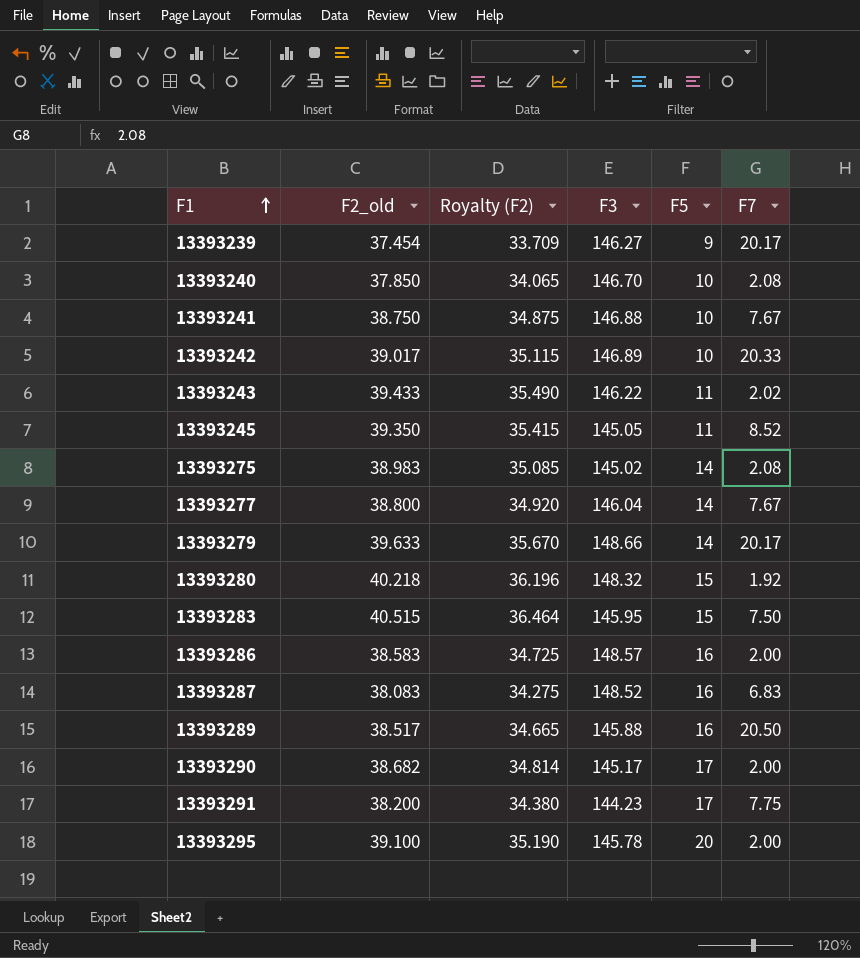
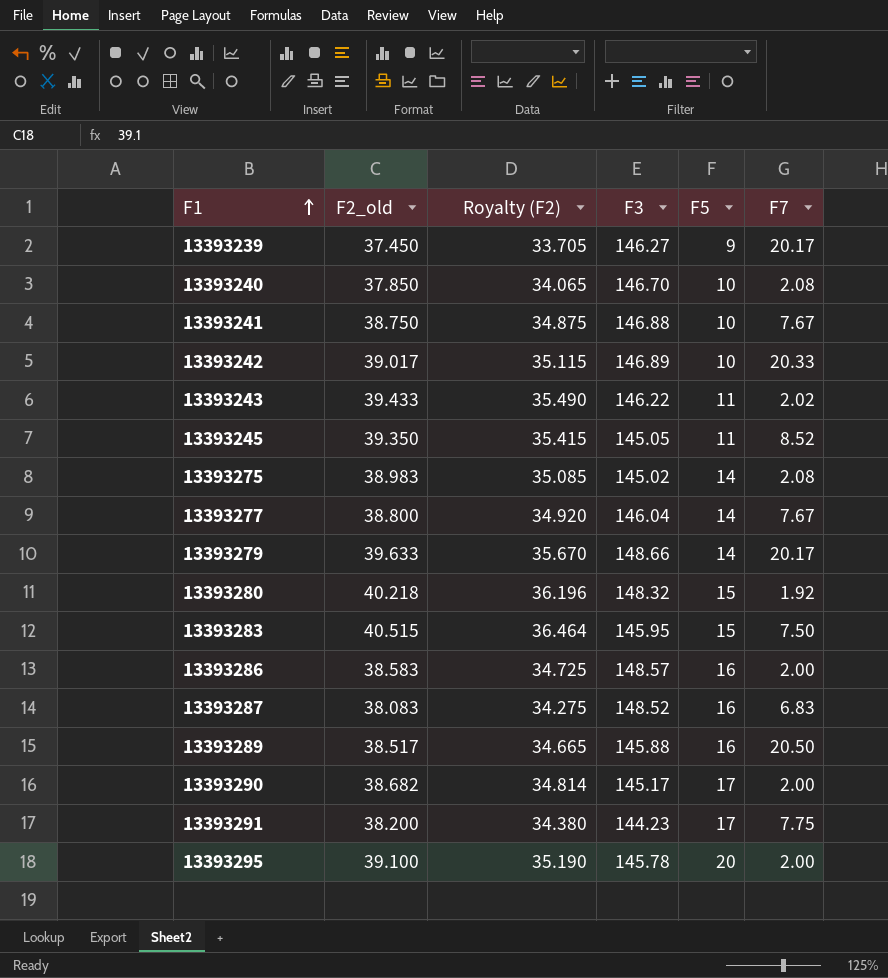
13393239 | F2_old: 37.454 -> 37.450
13393239 | Royalty (F2): 33.709 -> 33.705

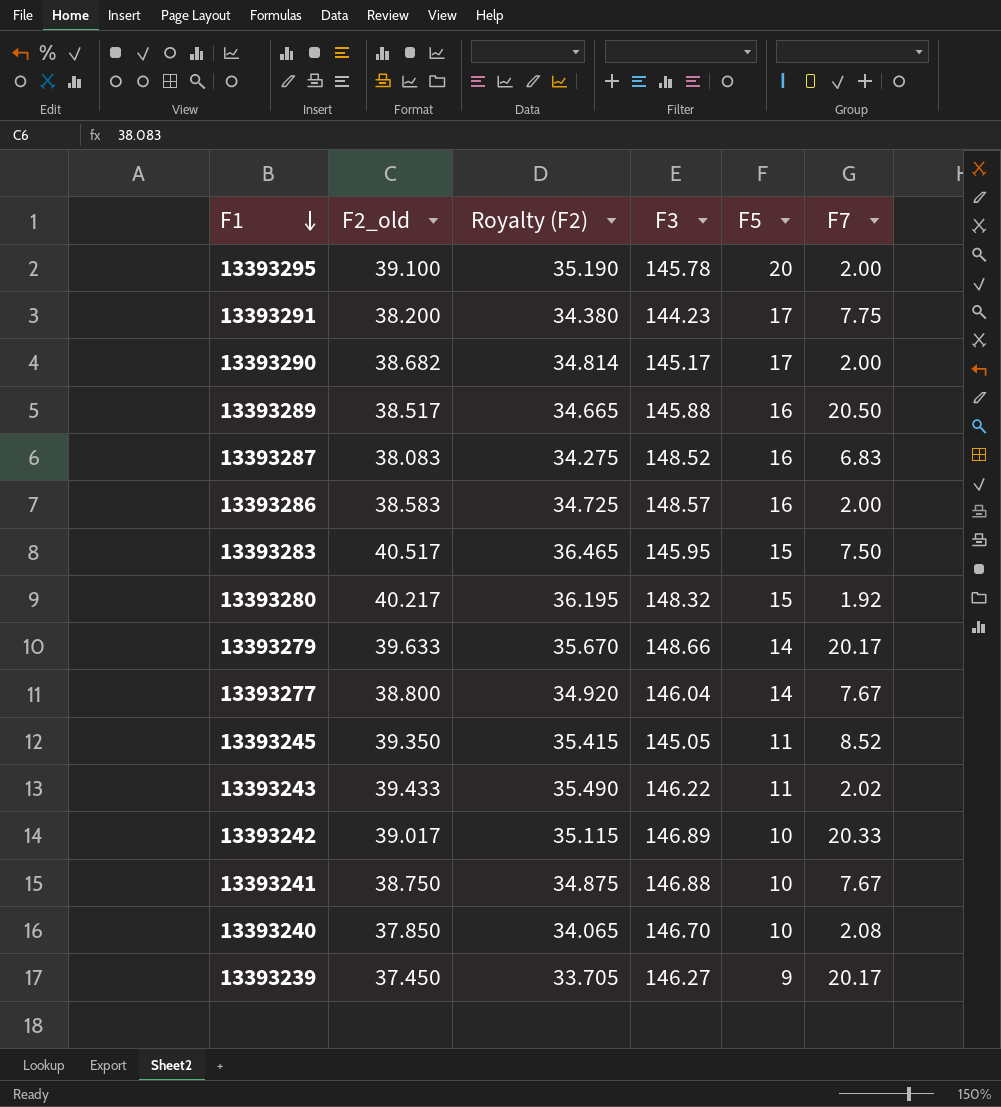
row order: F1 ascending -> F1 descending
row 13393275: 38.983 | 35.085 | 145.02 | 14 | 2.08 -> none
13393283 | F2_old: 40.515 -> 40.517
13393283 | Royalty (F2): 36.464 -> 36.465
13393280 | F2_old: 40.218 -> 40.217
13393280 | Royalty (F2): 36.196 -> 36.195

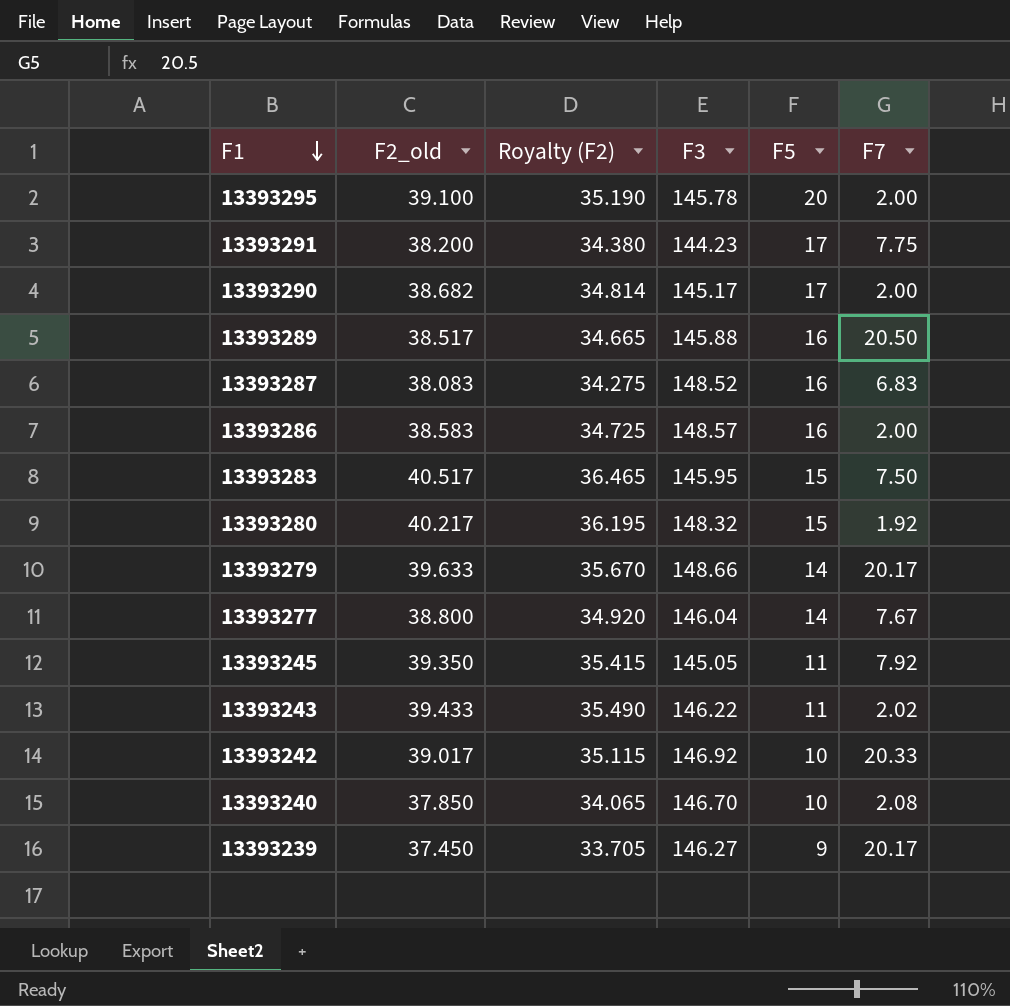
row 13393241: 38.750 | 34.875 | 146.88 | 10 | 7.67 -> none
13393245 | F7: 8.52 -> 7.92
13393242 | F3: 146.89 -> 146.92

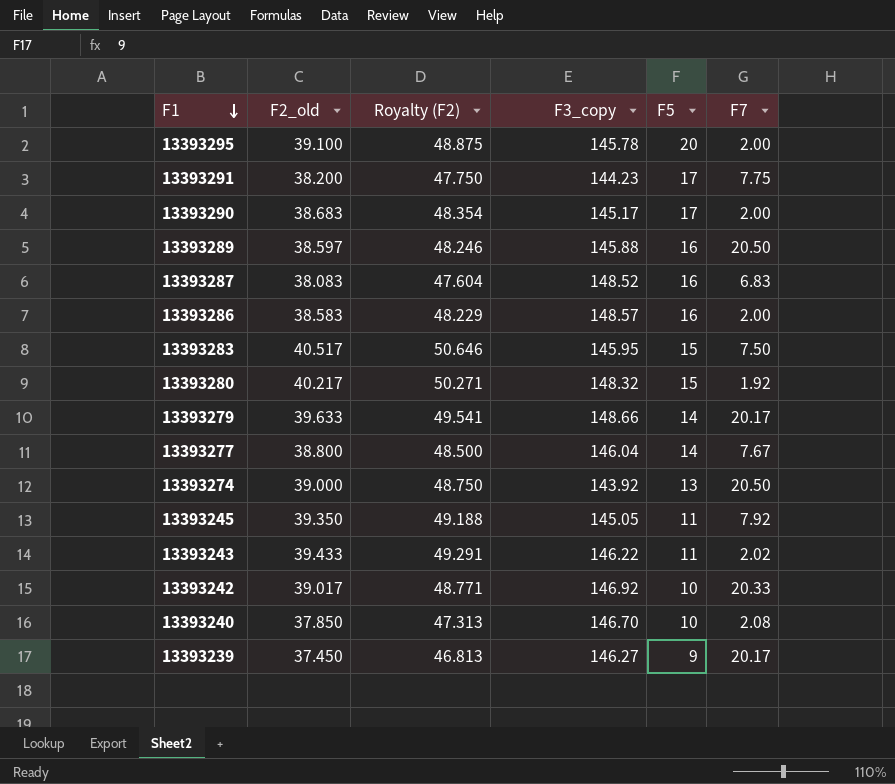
column Royalty (F2) | formula: [F2_old] * 0.9 -> [F2_old] * 1.25
column name: F3 -> F3_copy
13393290 | F2_old: 38.682 -> 38.683
13393289 | F2_old: 38.517 -> 38.597
row 13393274: none -> 39.000 | 48.750 | 143.92 | 13 | 20.50

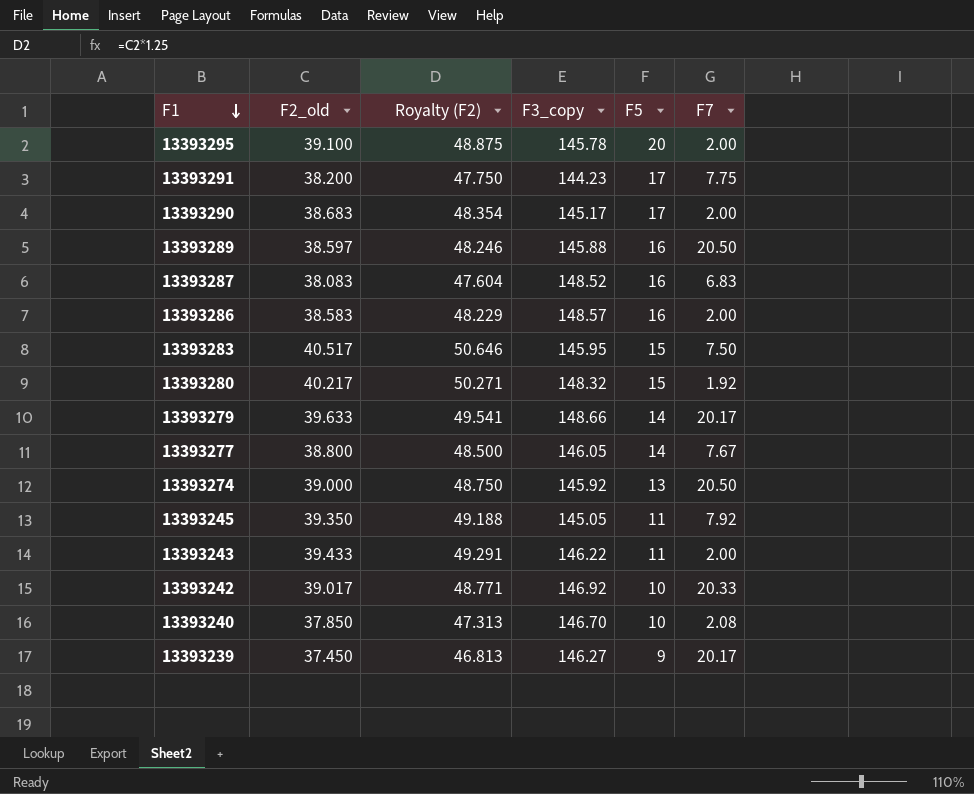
13393277 | F3_copy: 146.04 -> 146.05
13393274 | F3_copy: 143.92 -> 145.92
13393243 | F7: 2.02 -> 2.00

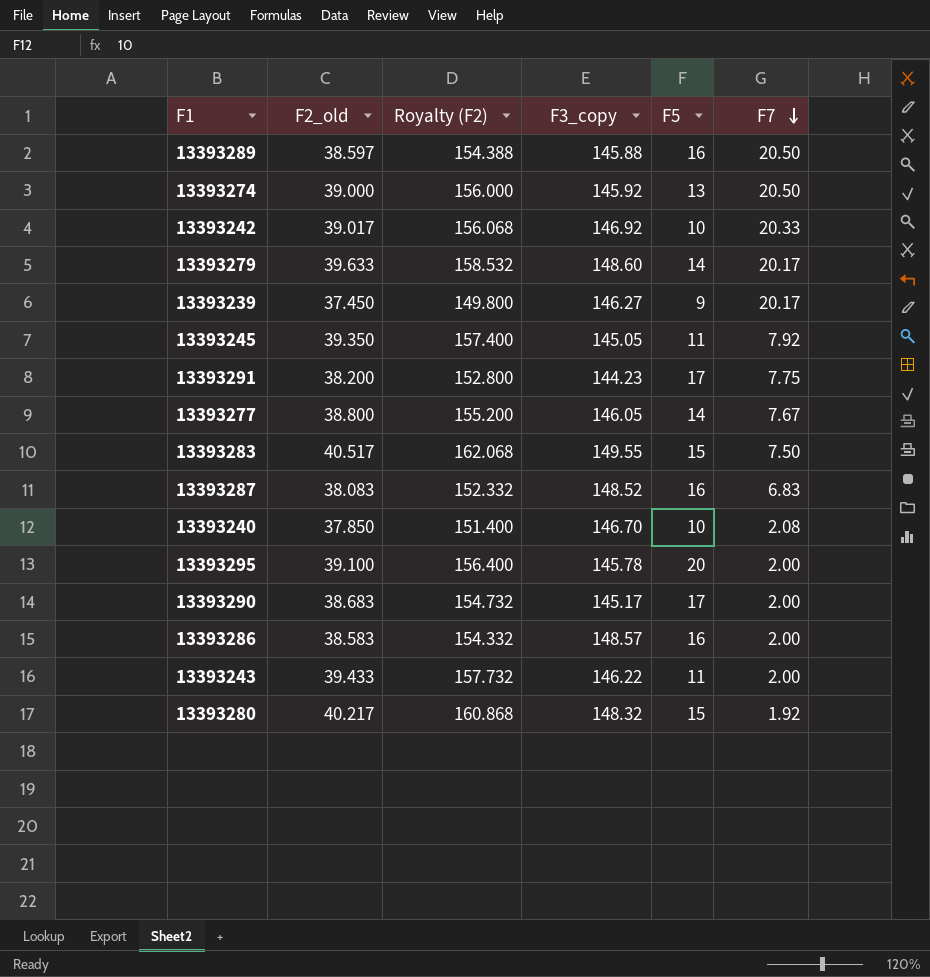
row order: F1 descending -> F7 descending
column Royalty (F2) | formula: [F2_old] * 1.25 -> [F2_old] * 4
13393279 | F3_copy: 148.66 -> 148.60
13393283 | F3_copy: 145.95 -> 149.55

